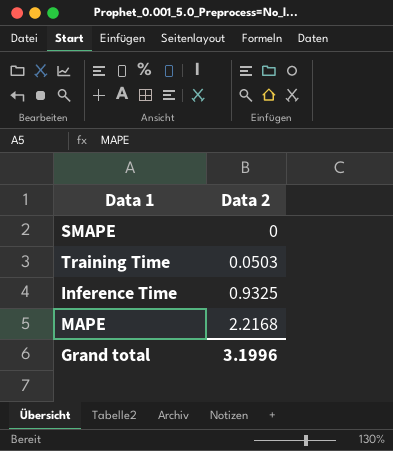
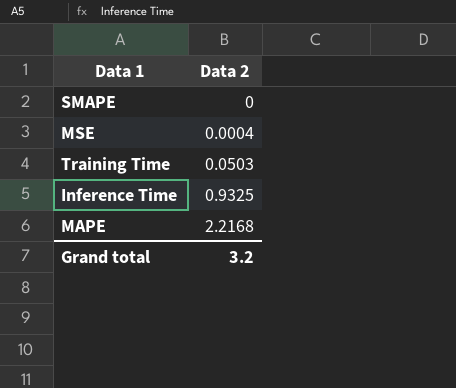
row MSE: none -> 0.0004
Grand total | Data 2: 3.1996 -> 3.2

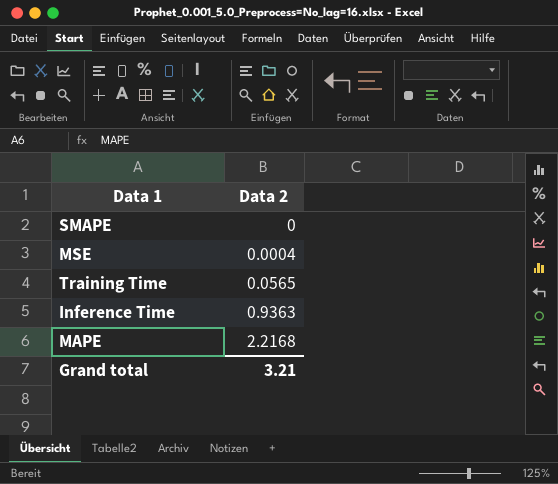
Training Time | Data 2: 0.0503 -> 0.0565
Inference Time | Data 2: 0.9325 -> 0.9363
Grand total | Data 2: 3.2 -> 3.21

